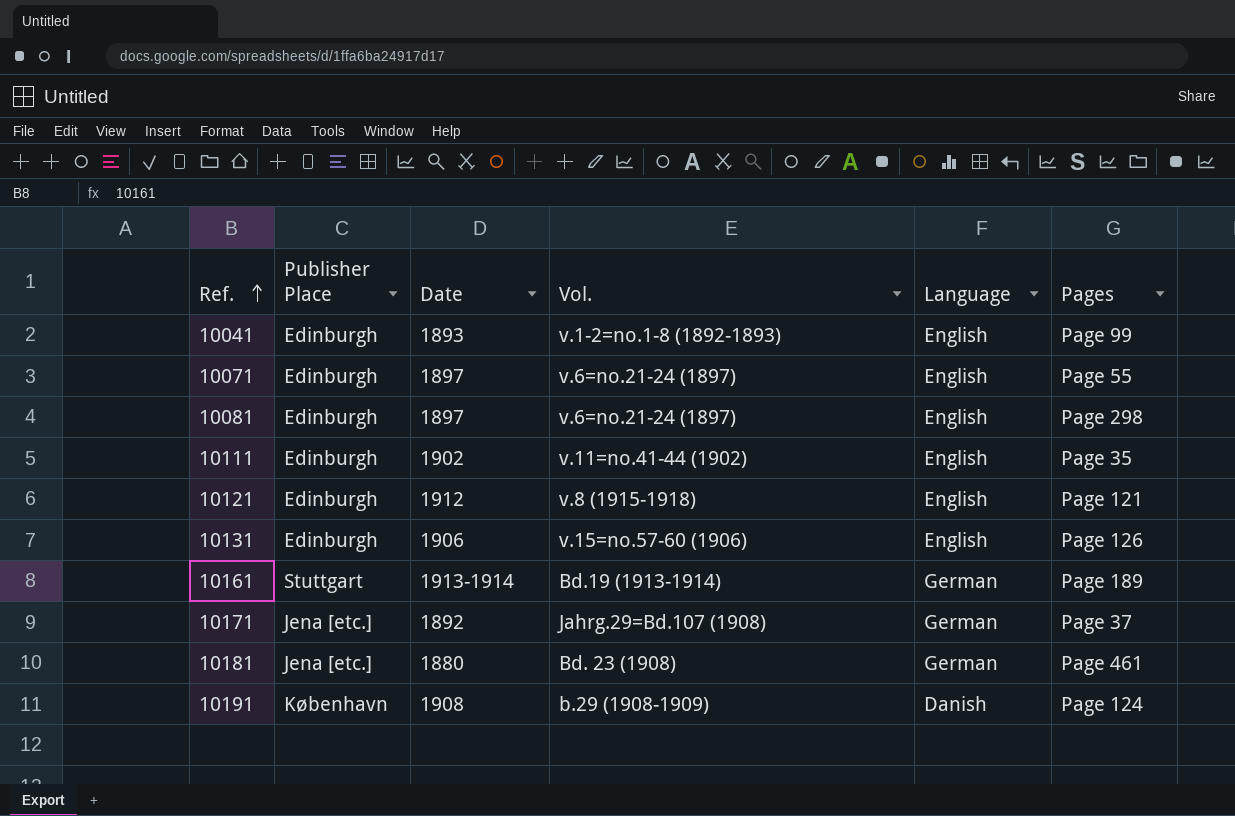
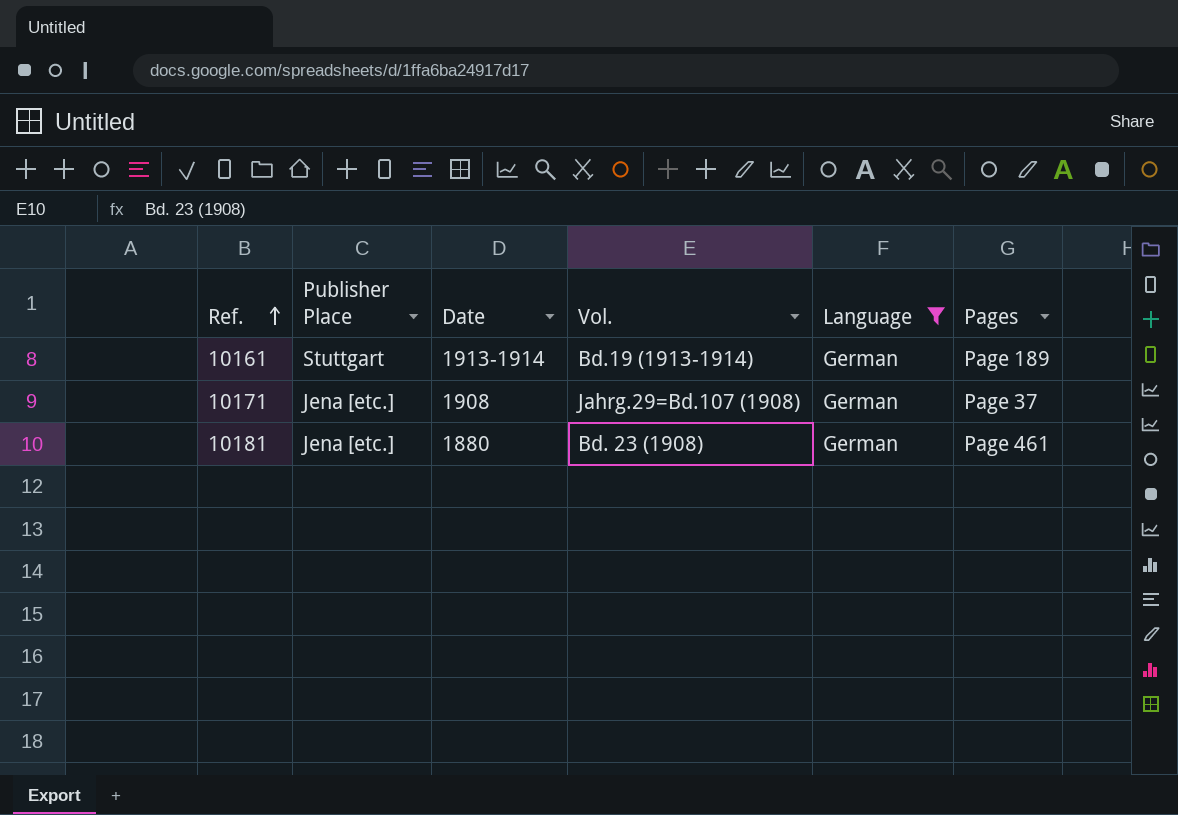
filter: none -> Language = German
10171 | Date: 1892 -> 1908

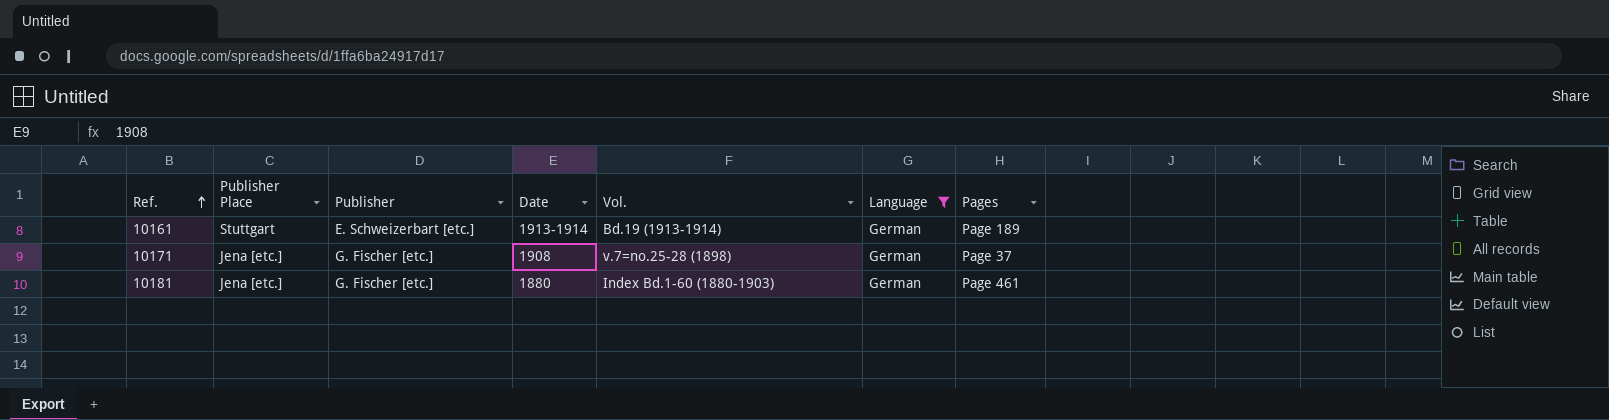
column Publisher | position: none -> 3
10171 | Vol.: Jahrg.29=Bd.107 (1908) -> v.7=no.25-28 (1898)
10181 | Vol.: Bd. 23 (1908) -> Index Bd.1-60 (1880-1903)

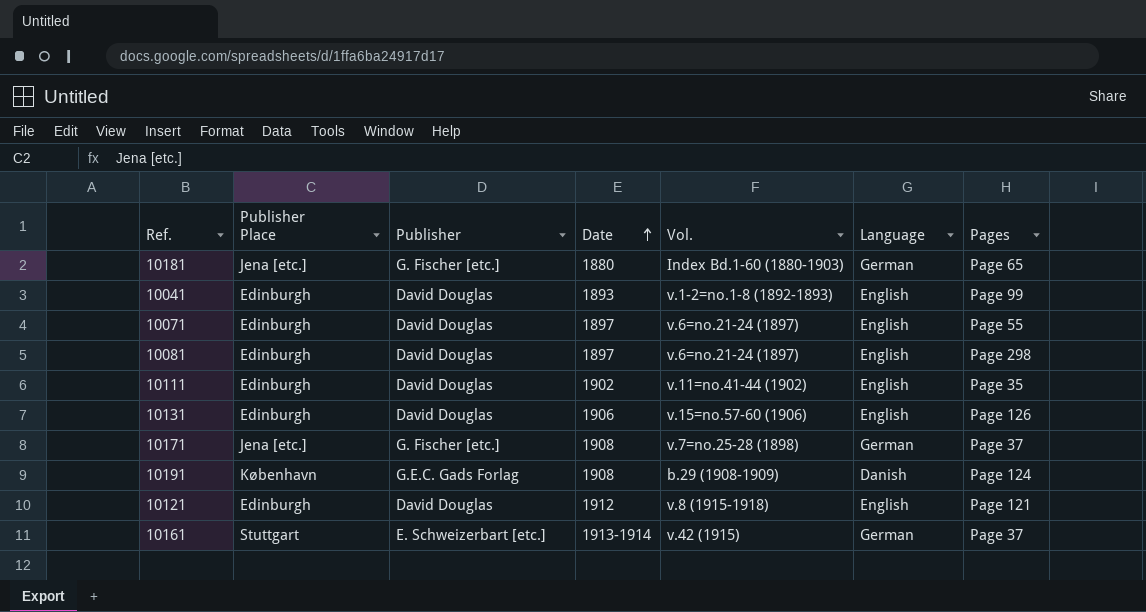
filter: Language = German -> none
row order: Ref. ascending -> Date ascending
10181 | Pages: Page 461 -> Page 65
10161 | Vol.: Bd.19 (1913-1914) -> v.42 (1915)
10161 | Pages: Page 189 -> Page 37

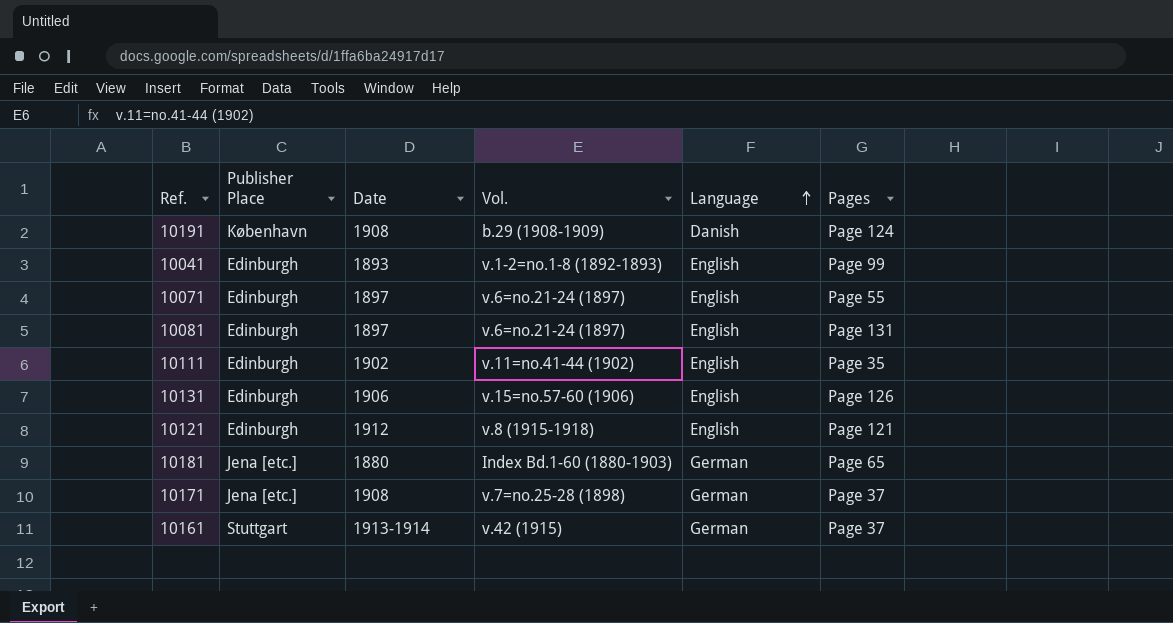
row order: Date ascending -> Language ascending
column Publisher | position: 3 -> none
10081 | Pages: Page 298 -> Page 131

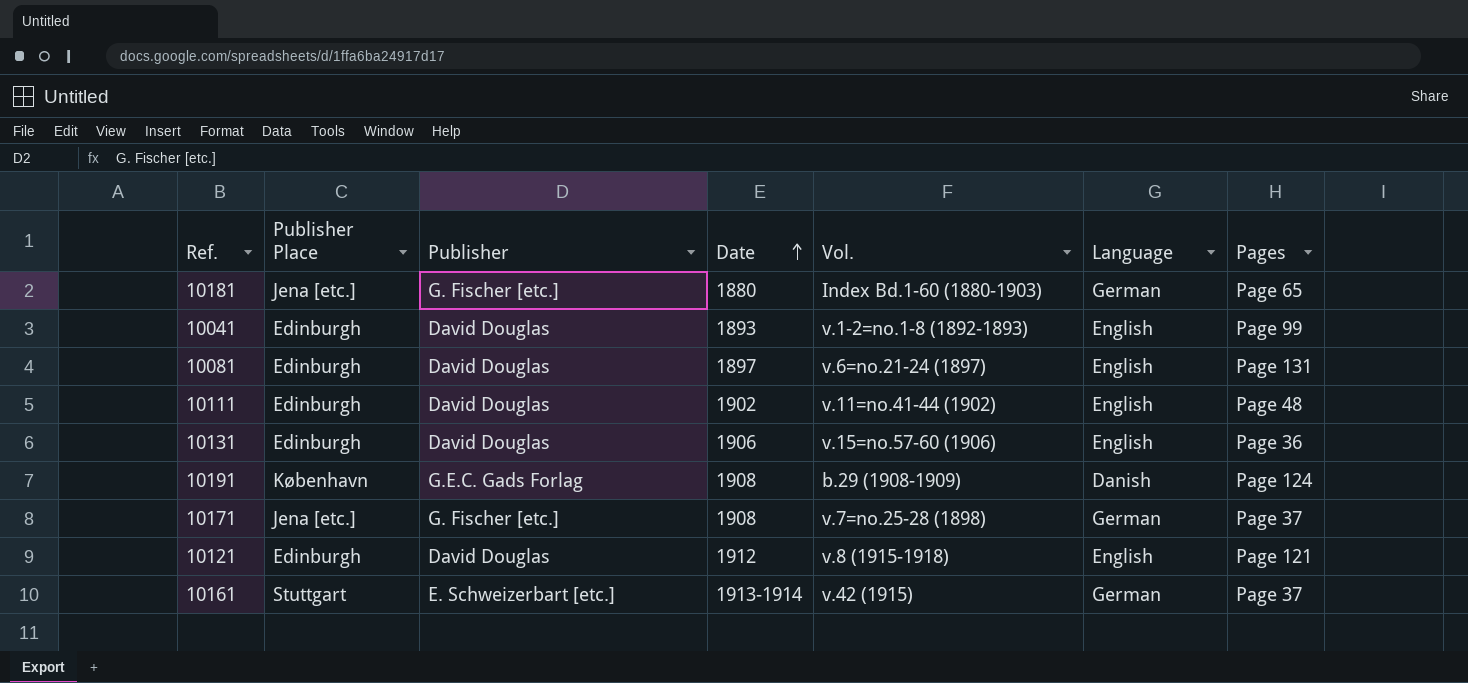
row order: Language ascending -> Date ascending
column Publisher | position: none -> 3
row 10071: Edinburgh | 1897 | v.6=no.21-24 (1897) | English | Page 55 -> none
10111 | Pages: Page 35 -> Page 48
10131 | Pages: Page 126 -> Page 36

